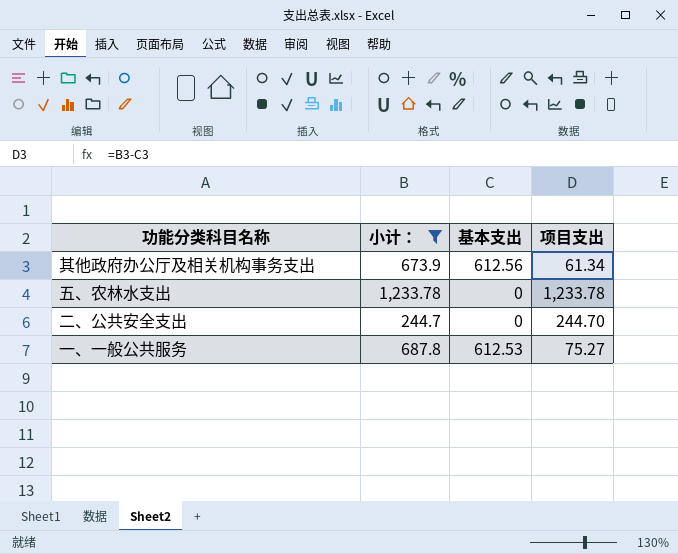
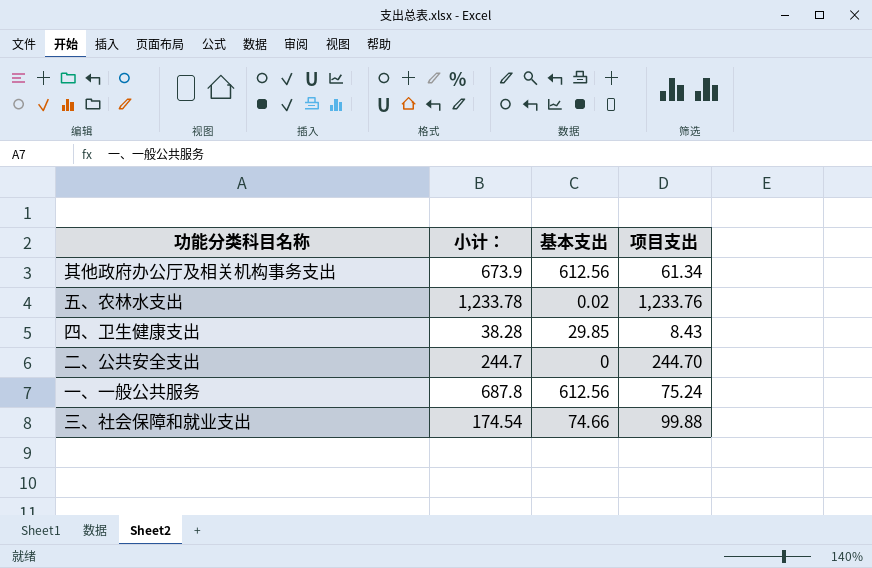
filter: 小计： >= 244.7 -> none
五、农林水支出 | 基本支出: 0 -> 0.02
五、农林水支出 | 项目支出: 1,233.78 -> 1,233.76
一、一般公共服务 | 基本支出: 612.53 -> 612.56
一、一般公共服务 | 项目支出: 75.27 -> 75.24

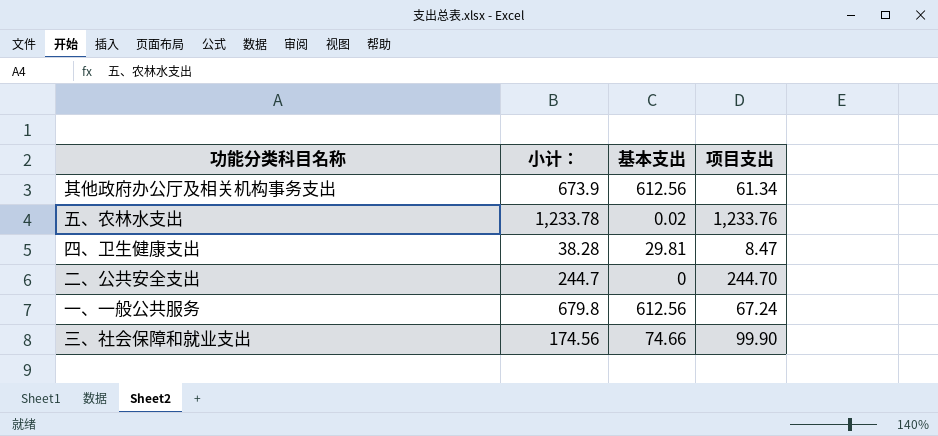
四、卫生健康支出 | 基本支出: 29.85 -> 29.81
四、卫生健康支出 | 项目支出: 8.43 -> 8.47
一、一般公共服务 | 小计：: 687.8 -> 679.8
一、一般公共服务 | 项目支出: 75.24 -> 67.24
三、社会保障和就业支出 | 小计：: 174.54 -> 174.56
三、社会保障和就业支出 | 项目支出: 99.88 -> 99.90

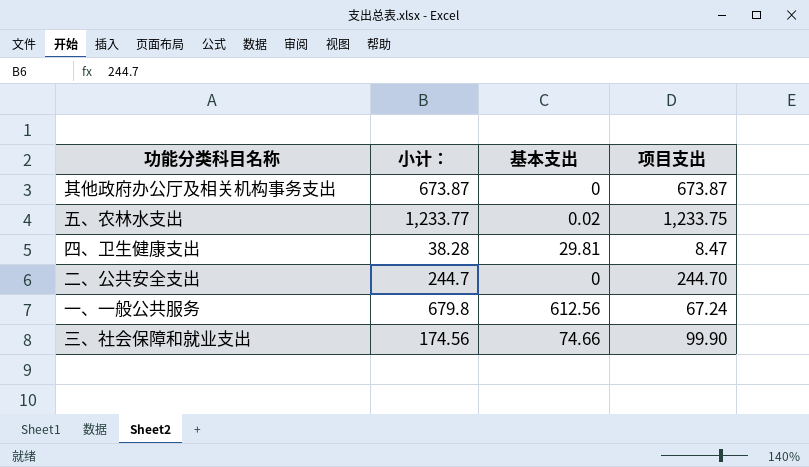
其他政府办公厅及相关机构事务支出 | 小计：: 673.9 -> 673.87
其他政府办公厅及相关机构事务支出 | 基本支出: 612.56 -> 0
其他政府办公厅及相关机构事务支出 | 项目支出: 61.34 -> 673.87
五、农林水支出 | 小计：: 1,233.78 -> 1,233.77
五、农林水支出 | 项目支出: 1,233.76 -> 1,233.75

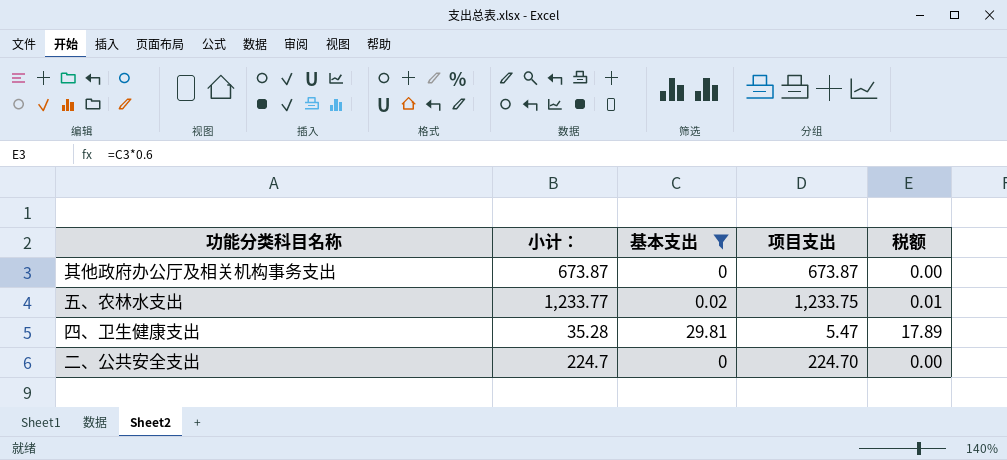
filter: none -> 基本支出 <= 29.81
column 税额 | formula: none -> [基本支出] * 0.6
四、卫生健康支出 | 小计：: 38.28 -> 35.28
四、卫生健康支出 | 项目支出: 8.47 -> 5.47
二、公共安全支出 | 小计：: 244.7 -> 224.7
二、公共安全支出 | 项目支出: 244.70 -> 224.70

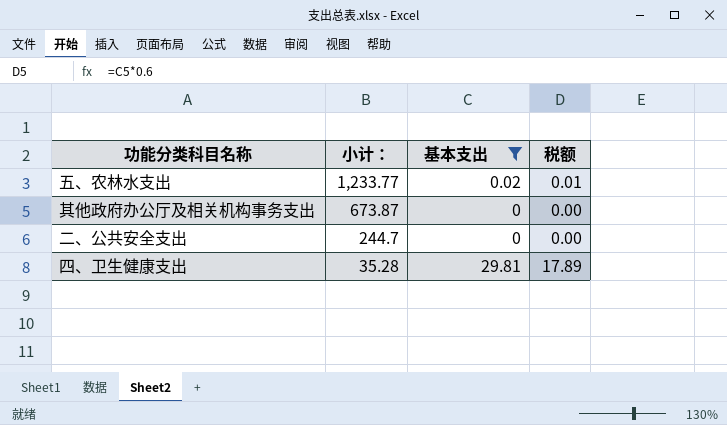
row order: none -> 小计： descending
column 项目支出 | formula: [小计：] - [基本支出] -> none
二、公共安全支出 | 小计：: 224.7 -> 244.7

